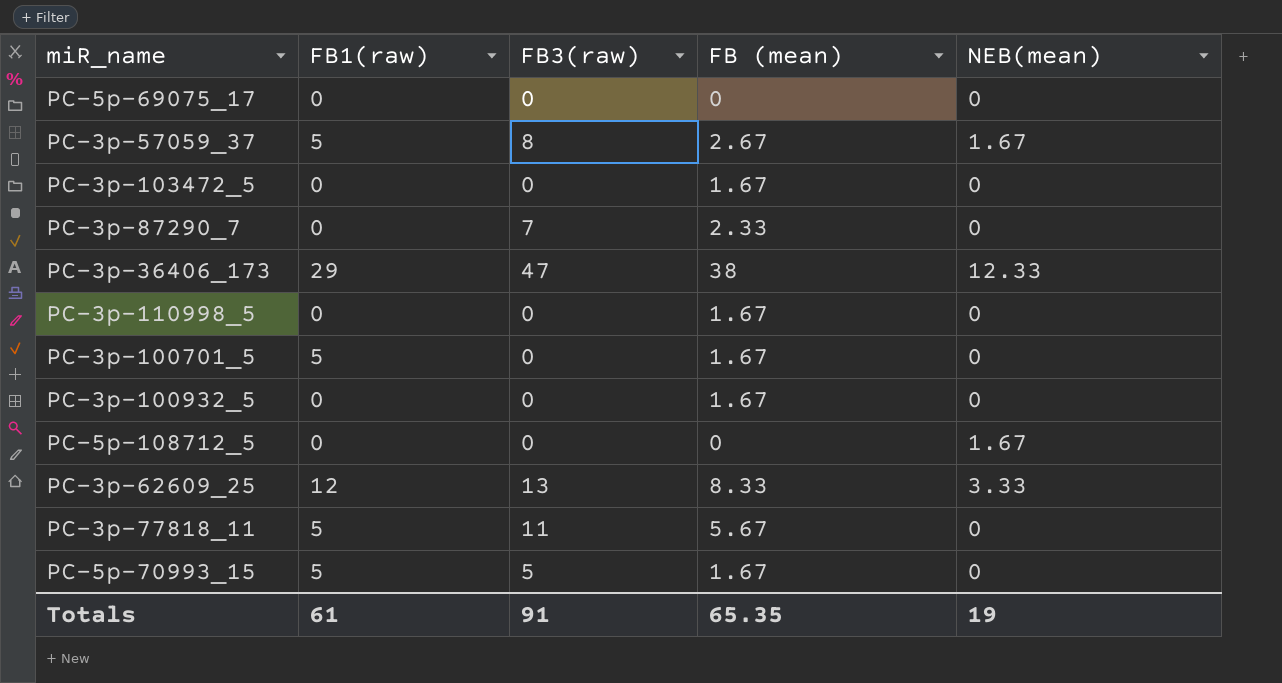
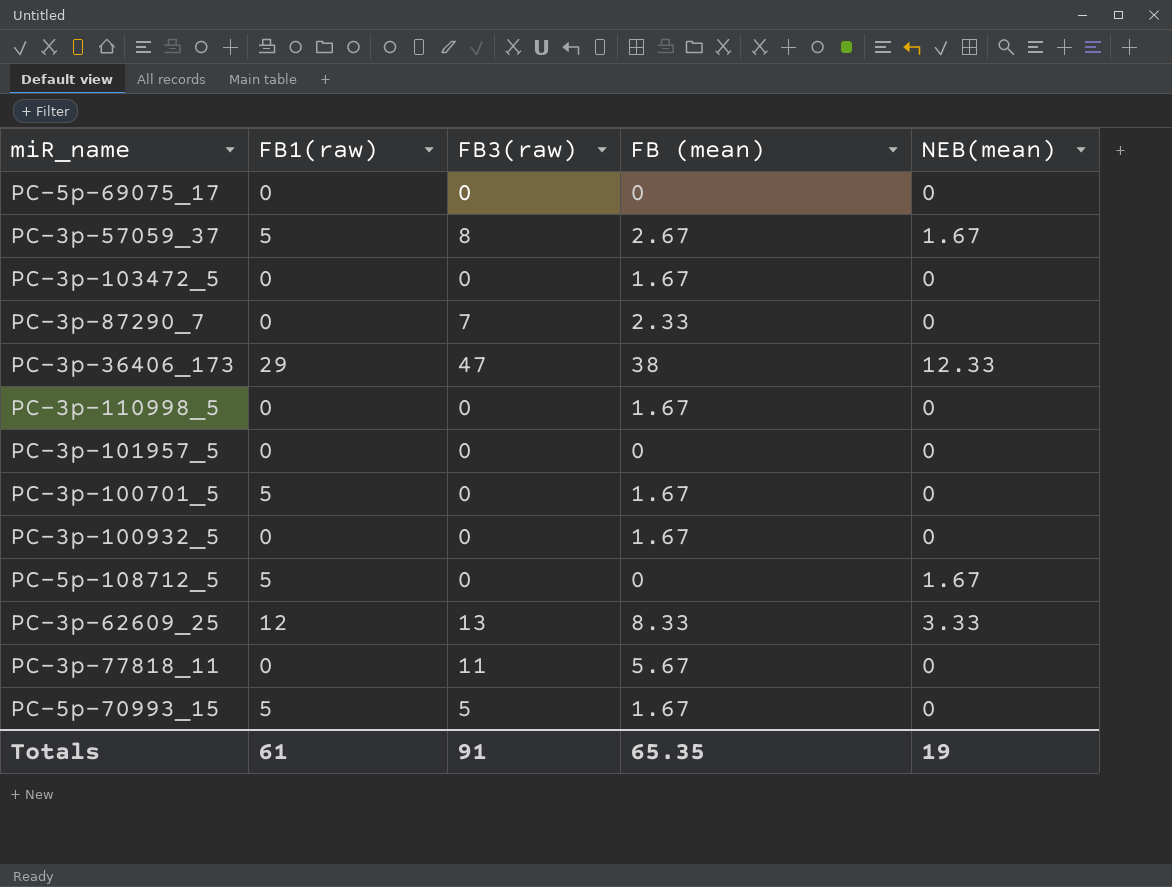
row PC-3p-101957_5: none -> 0 | 0 | 0 | 0
PC-5p-108712_5 | FB1(raw): 0 -> 5
PC-3p-77818_11 | FB1(raw): 5 -> 0

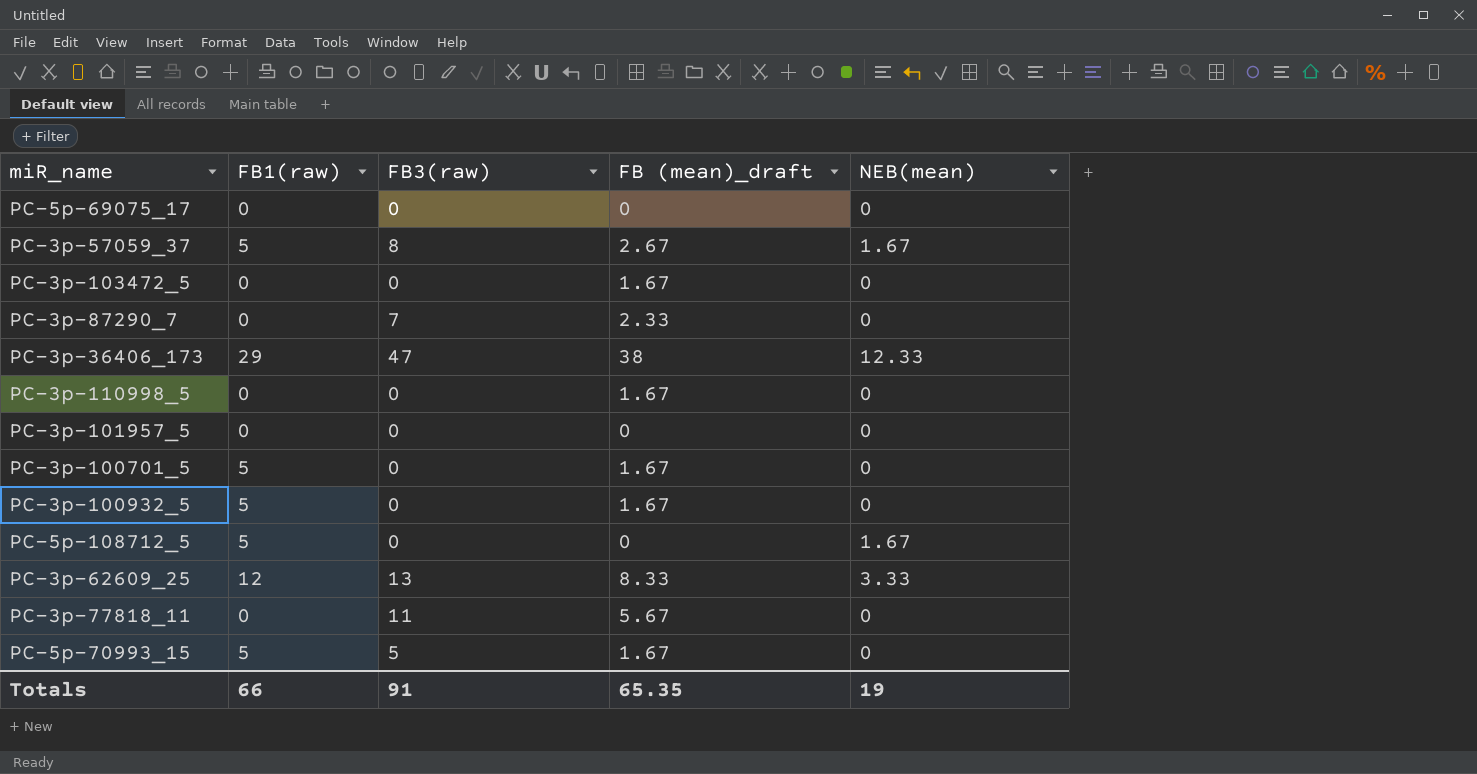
column name: FB (mean) -> FB (mean)_draft
PC-3p-100932_5 | FB1(raw): 0 -> 5
Totals | FB1(raw): 61 -> 66

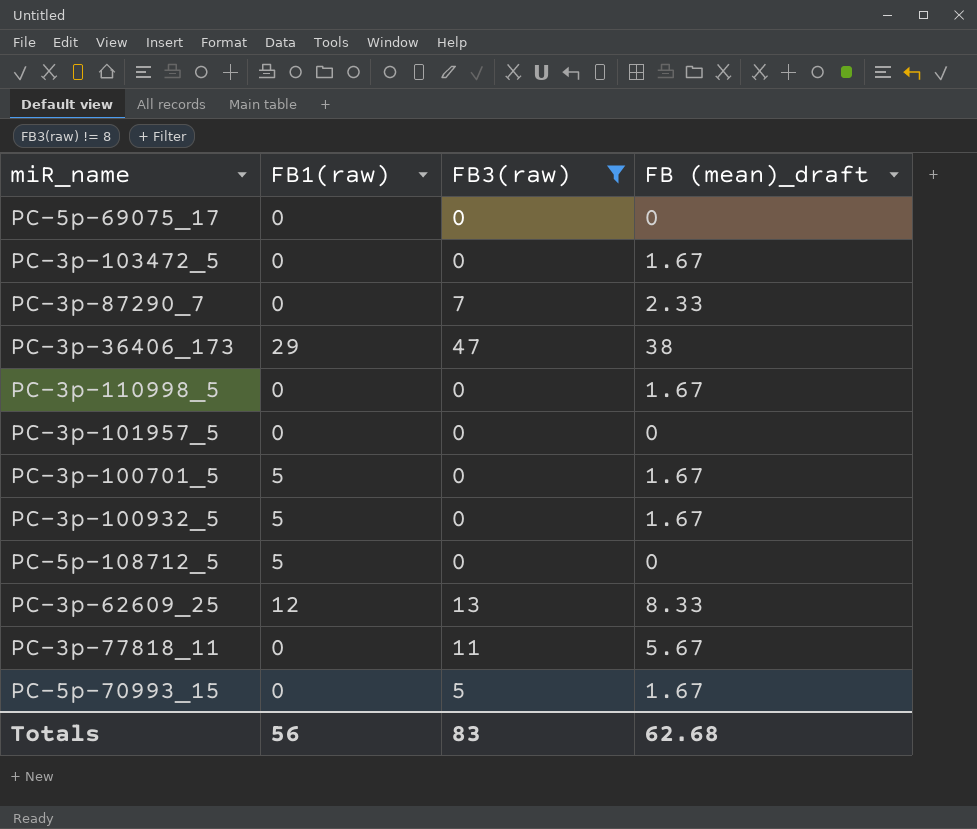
filter: none -> FB3(raw) != 8
column NEB(mean) | position: 5 -> none
PC-5p-70993_15 | FB1(raw): 5 -> 0
Totals | FB1(raw): 66 -> 56
Totals | FB3(raw): 91 -> 83
Totals | FB (mean)_draft: 65.35 -> 62.68

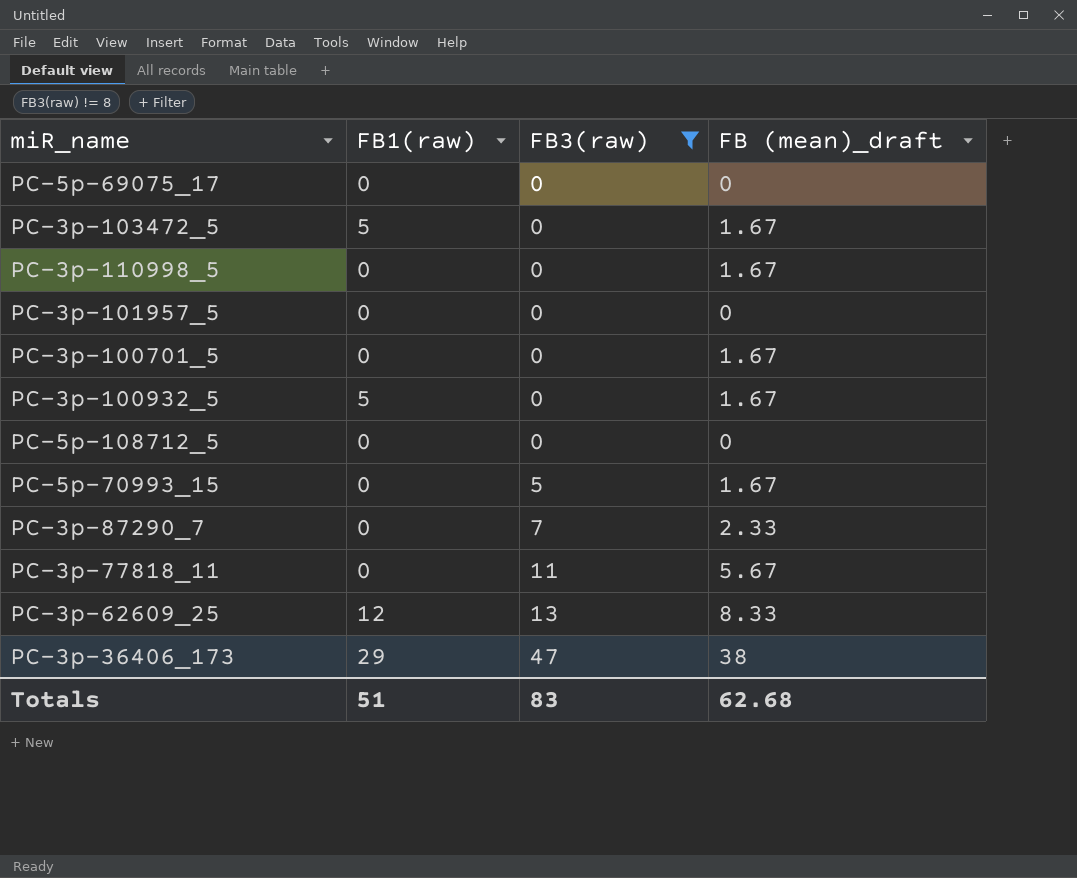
row order: none -> FB3(raw) ascending
PC-3p-103472_5 | FB1(raw): 0 -> 5
PC-3p-100701_5 | FB1(raw): 5 -> 0
PC-5p-108712_5 | FB1(raw): 5 -> 0
Totals | FB1(raw): 56 -> 51

